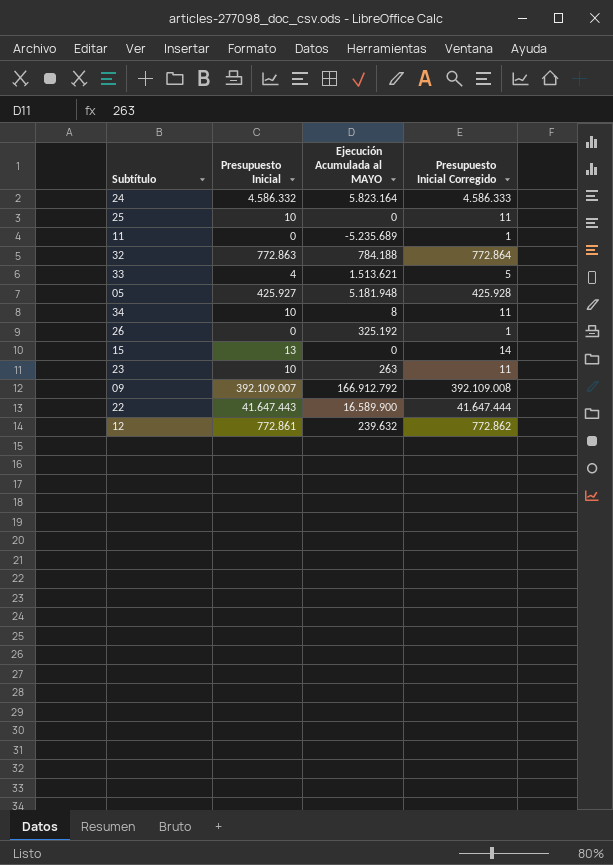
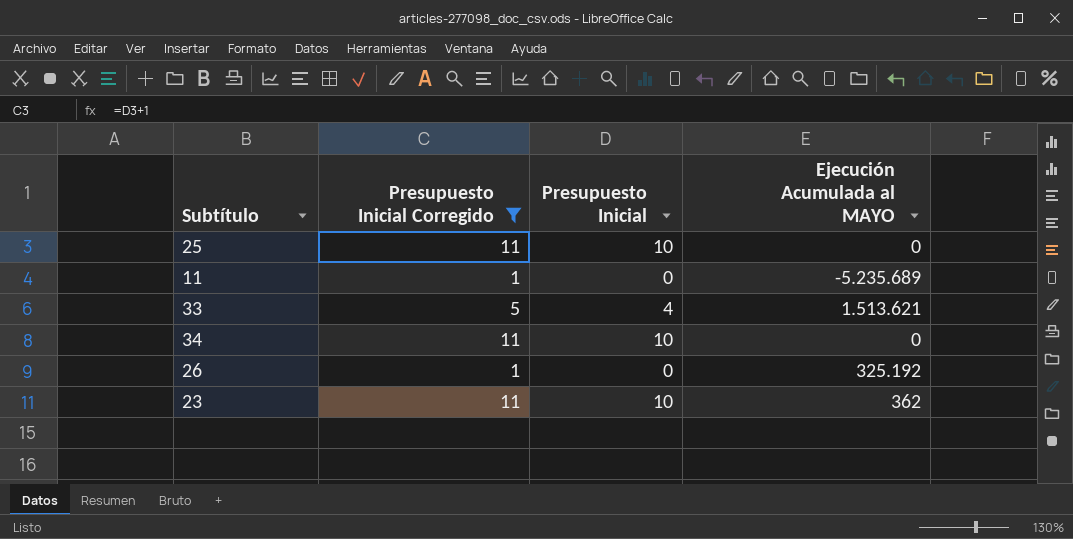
filter: none -> Presupuesto Inicial Corregido <= 11
column Presupuesto Inicial Corregido | position: 4 -> 2
34 | Ejecución Acumulada al MAYO: 8 -> 0
23 | Ejecución Acumulada al MAYO: 263 -> 362

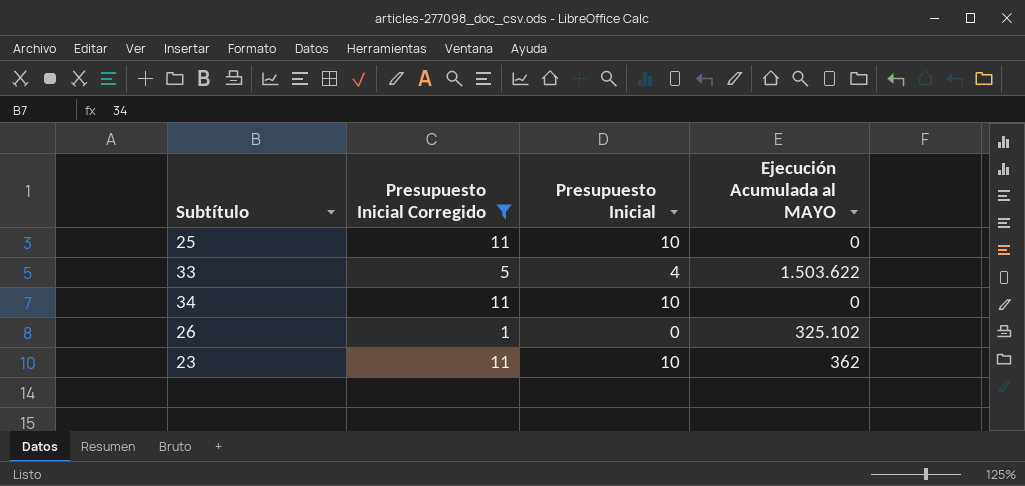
row 11: 1 | 0 | -5.235.689 -> none
33 | Ejecución Acumulada al MAYO: 1.513.621 -> 1.503.622
26 | Ejecución Acumulada al MAYO: 325.192 -> 325.102

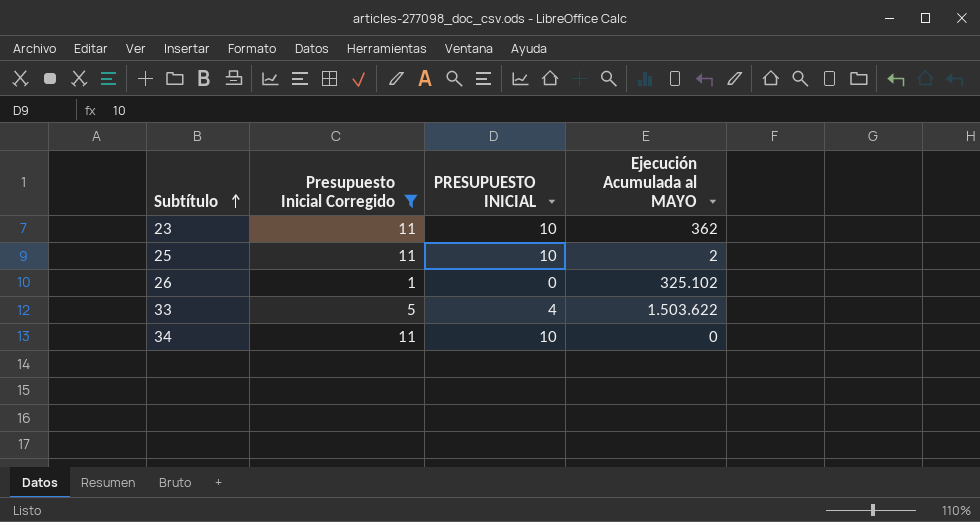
row order: none -> Subtítulo ascending
column name: Presupuesto Inicial -> PRESUPUESTO INICIAL
25 | Ejecución Acumulada al MAYO: 0 -> 2

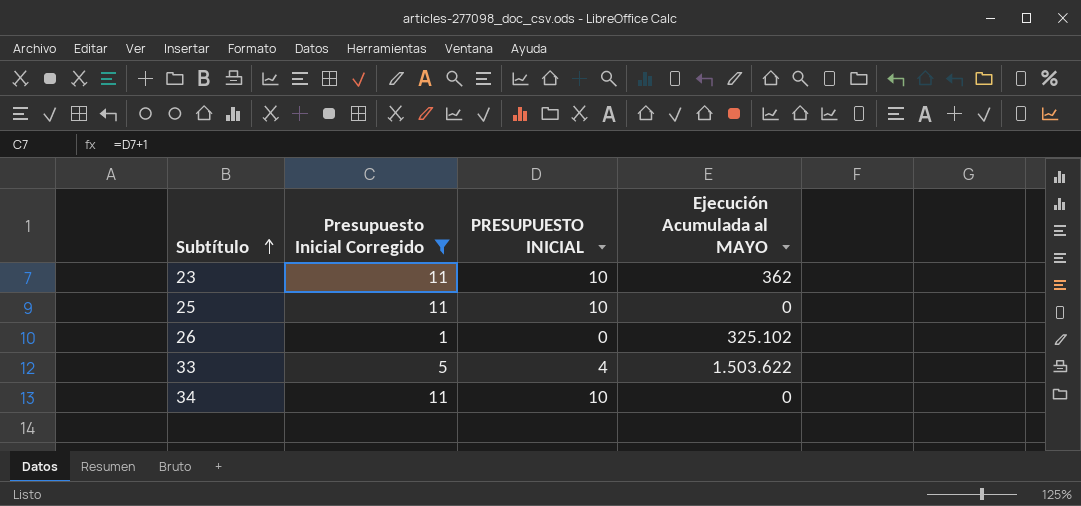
25 | Ejecución Acumulada al MAYO: 2 -> 0

